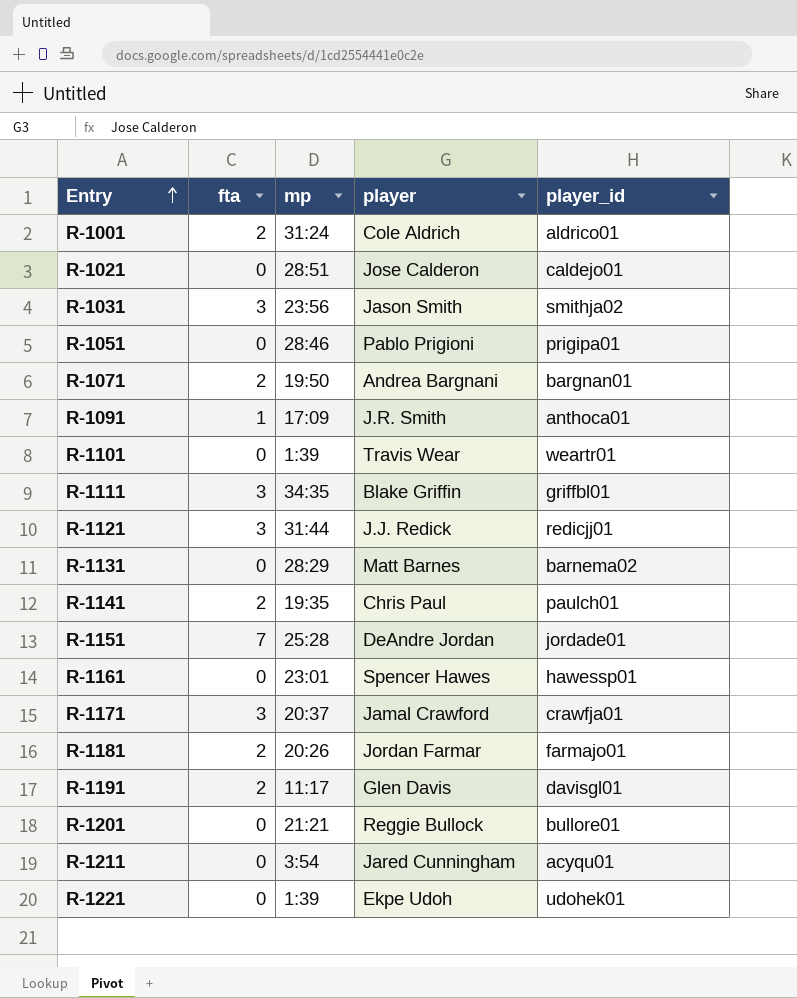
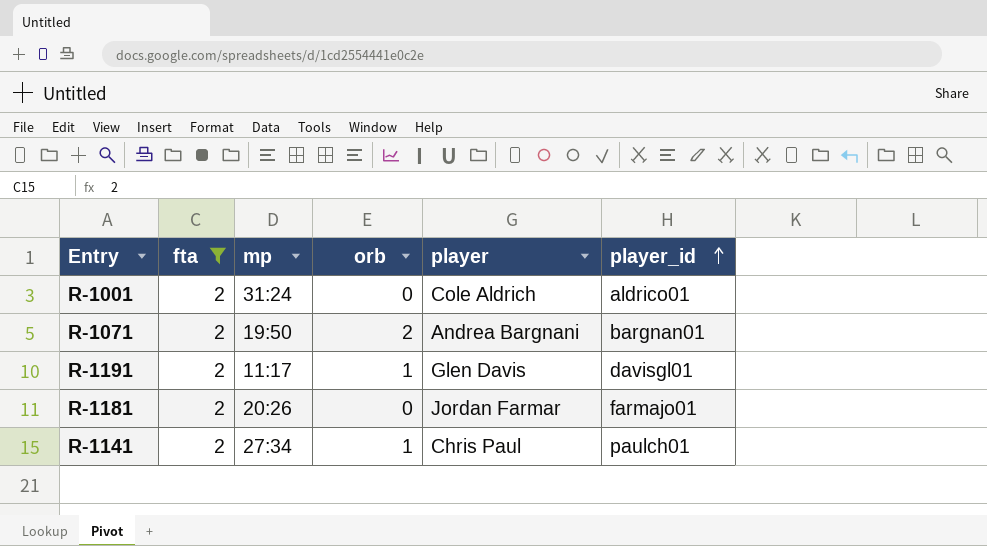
filter: none -> fta = 2
row order: Entry ascending -> player_id ascending
column orb | position: none -> 4
R-1141 | mp: 19:35 -> 27:34

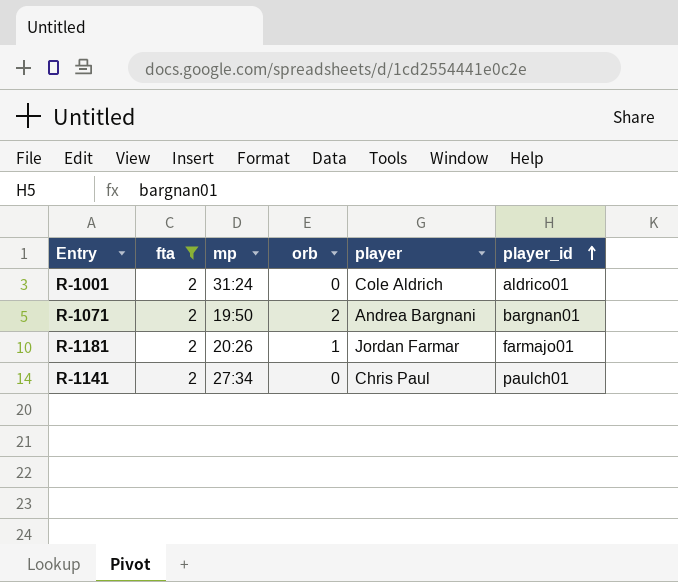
row R-1191: 2 | 11:17 | 1 | Glen Davis | davisgl01 -> none
R-1181 | orb: 0 -> 1
R-1141 | orb: 1 -> 0

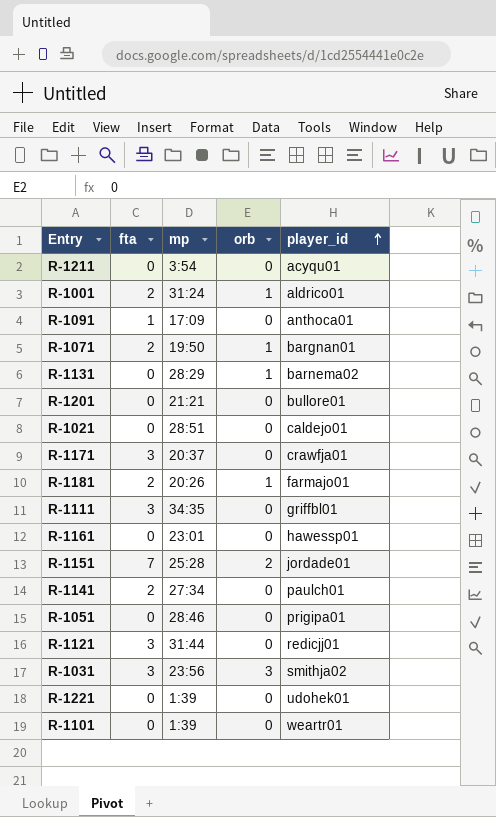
filter: fta = 2 -> none
column player | position: 5 -> none
R-1001 | orb: 0 -> 1
R-1071 | orb: 2 -> 1

